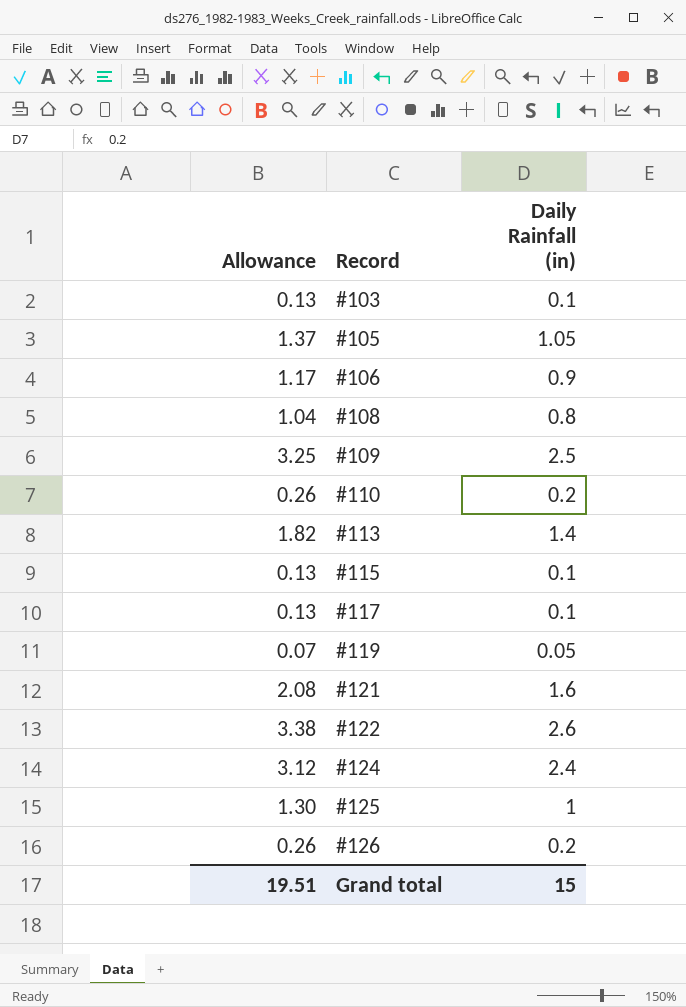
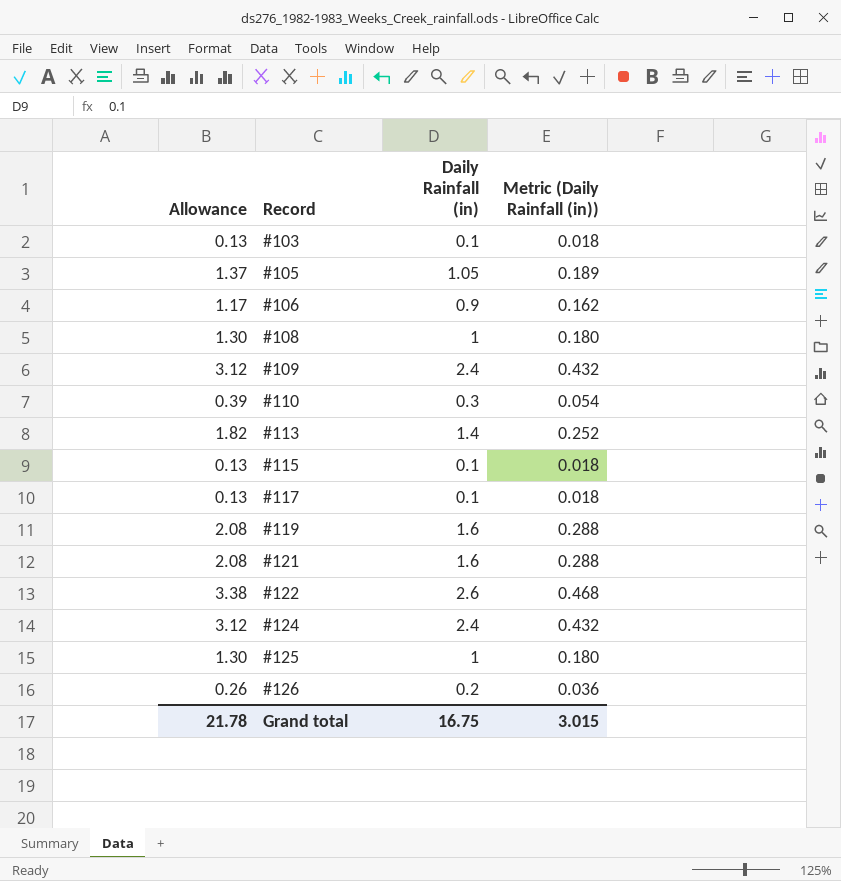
column Metric (Daily Rainfall (in)) | formula: none -> [Daily Rainfall (in)] * 0.18
#108 | Allowance: 1.04 -> 1.30
#108 | Daily Rainfall (in): 0.8 -> 1
#109 | Allowance: 3.25 -> 3.12
#109 | Daily Rainfall (in): 2.5 -> 2.4
#110 | Allowance: 0.26 -> 0.39
#110 | Daily Rainfall (in): 0.2 -> 0.3
#119 | Allowance: 0.07 -> 2.08
#119 | Daily Rainfall (in): 0.05 -> 1.6
Grand total | Allowance: 19.51 -> 21.78
Grand total | Daily Rainfall (in): 15 -> 16.75

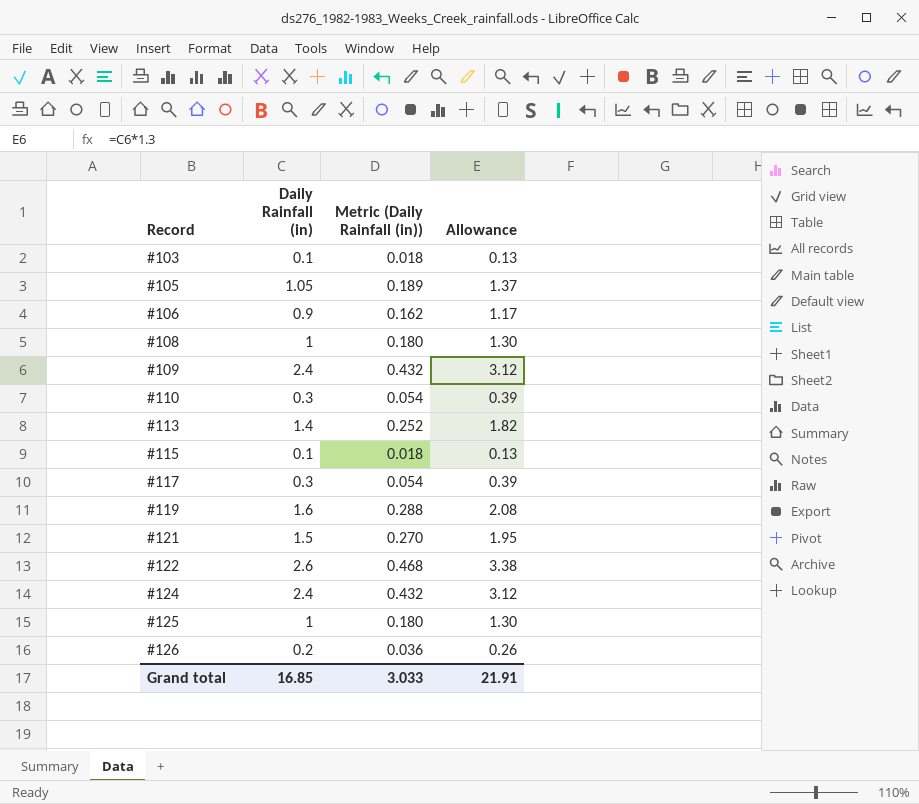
column Allowance | position: 1 -> 4
#117 | Daily Rainfall (in): 0.1 -> 0.3
#117 | Metric (Daily Rainfall (in)): 0.018 -> 0.054
#117 | Allowance: 0.13 -> 0.39
#121 | Daily Rainfall (in): 1.6 -> 1.5
#121 | Metric (Daily Rainfall (in)): 0.288 -> 0.270
#121 | Allowance: 2.08 -> 1.95
Grand total | Daily Rainfall (in): 16.75 -> 16.85
Grand total | Metric (Daily Rainfall (in)): 3.015 -> 3.033
Grand total | Allowance: 21.78 -> 21.91

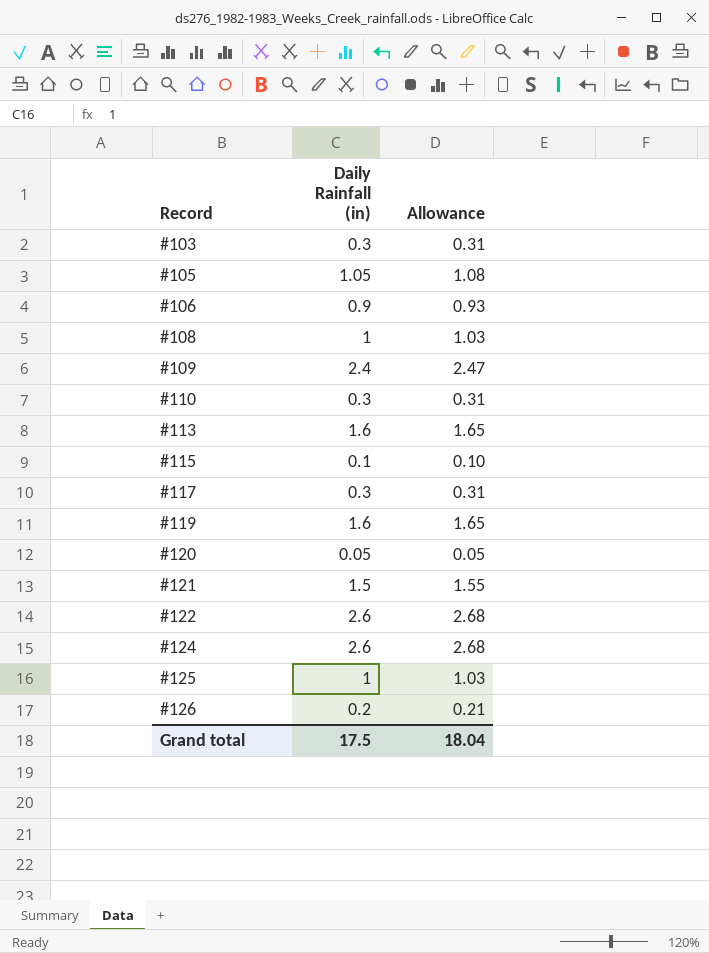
column Metric (Daily Rainfall (in)) | formula: [Daily Rainfall (in)] * 0.18 -> none
column Allowance | formula: [Daily Rainfall (in)] * 1.3 -> [Daily Rainfall (in)] * 1.03
#103 | Daily Rainfall (in): 0.1 -> 0.3
#113 | Daily Rainfall (in): 1.4 -> 1.6
row #120: none -> 0.05 | 0.05
#124 | Daily Rainfall (in): 2.4 -> 2.6
Grand total | Daily Rainfall (in): 16.85 -> 17.5
Grand total | Allowance: 21.91 -> 18.04

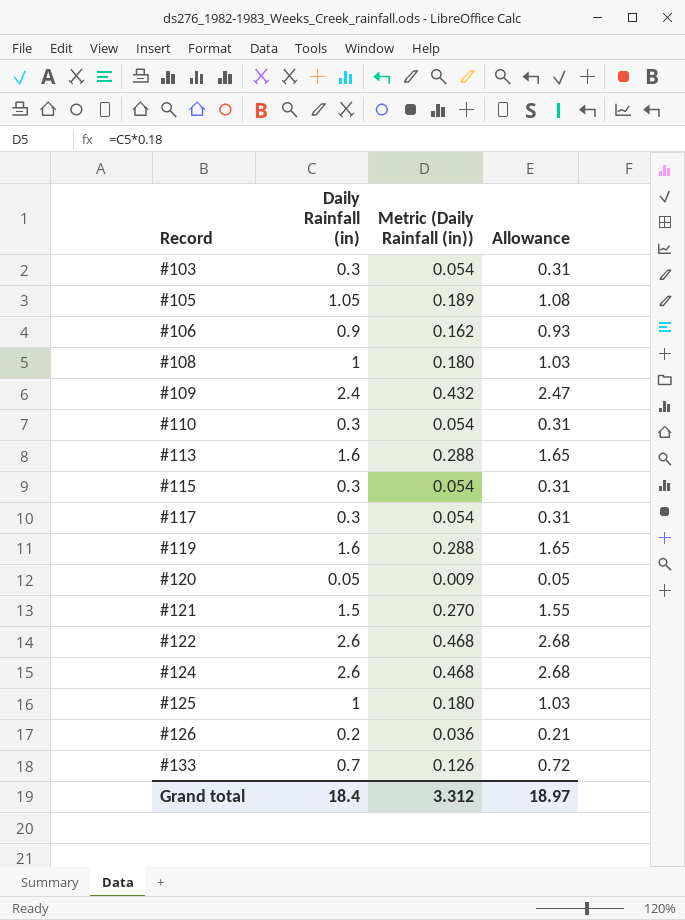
column Metric (Daily Rainfall (in)) | formula: none -> [Daily Rainfall (in)] * 0.18
#115 | Daily Rainfall (in): 0.1 -> 0.3
#115 | Allowance: 0.10 -> 0.31
row #133: none -> 0.7 | 0.126 | 0.72
Grand total | Daily Rainfall (in): 17.5 -> 18.4
Grand total | Allowance: 18.04 -> 18.97

